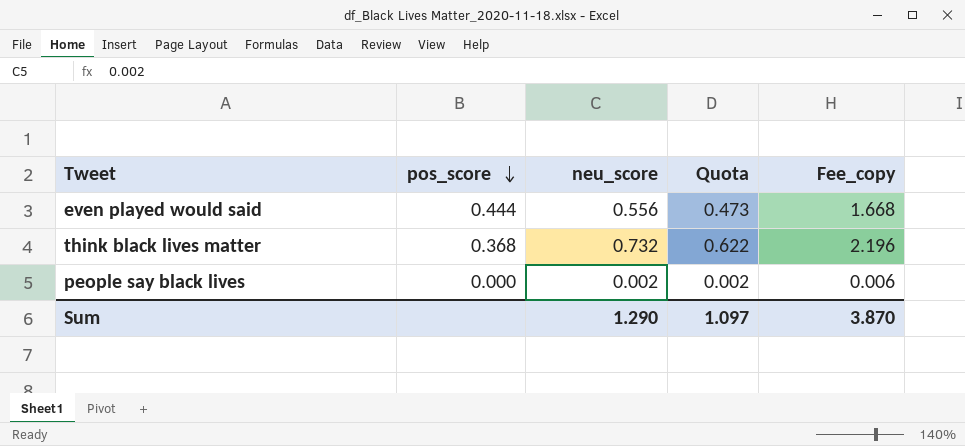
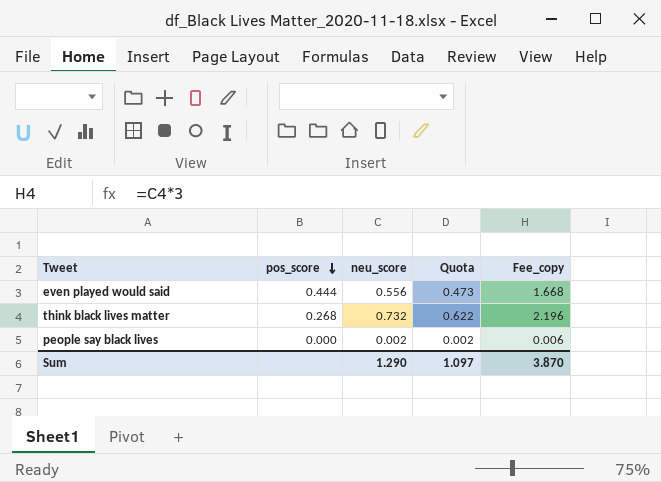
think black lives matter | pos_score: 0.368 -> 0.268

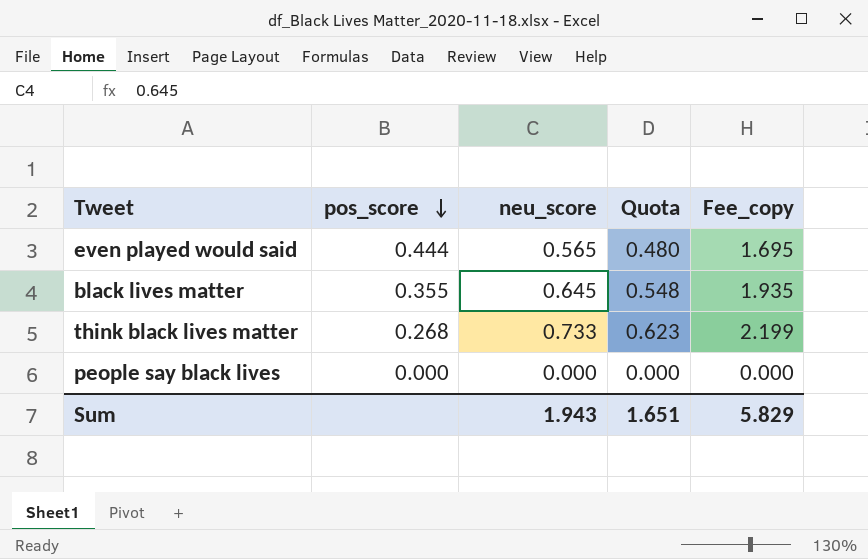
even played would said | neu_score: 0.556 -> 0.565
even played would said | Quota: 0.473 -> 0.480
even played would said | Fee_copy: 1.668 -> 1.695
row black lives matter: none -> 0.355 | 0.645 | 0.548 | 1.935
think black lives matter | neu_score: 0.732 -> 0.733
think black lives matter | Quota: 0.622 -> 0.623
think black lives matter | Fee_copy: 2.196 -> 2.199
people say black lives | neu_score: 0.002 -> 0.000
people say black lives | Quota: 0.002 -> 0.000
people say black lives | Fee_copy: 0.006 -> 0.000
Sum | neu_score: 1.290 -> 1.943
Sum | Quota: 1.097 -> 1.651
Sum | Fee_copy: 3.870 -> 5.829

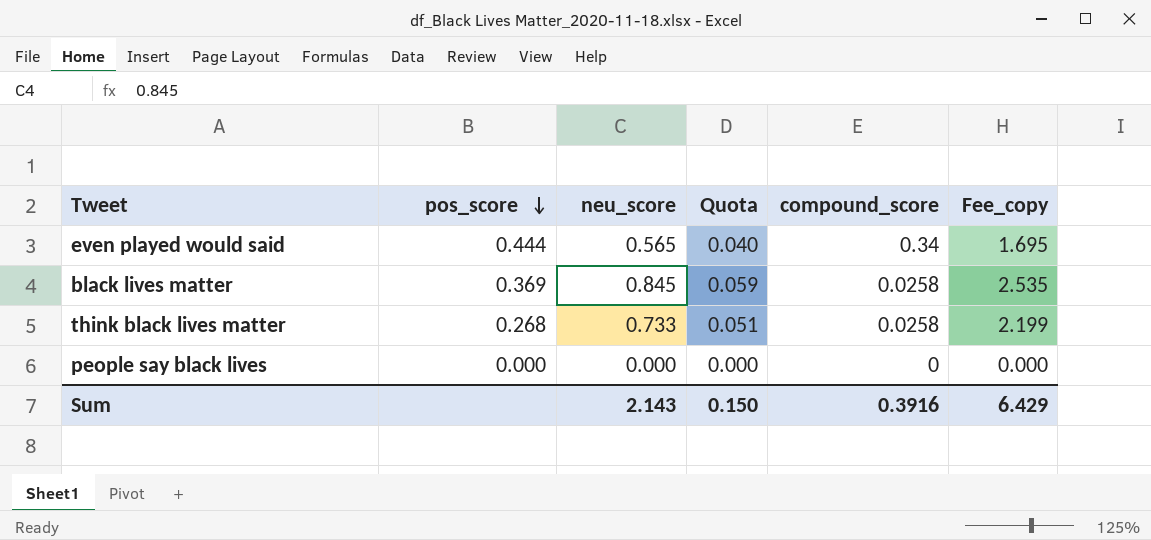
column Quota | formula: [neu_score] * 0.85 -> [neu_score] * 0.07
column compound_score | position: none -> 5
black lives matter | pos_score: 0.355 -> 0.369
black lives matter | neu_score: 0.645 -> 0.845
black lives matter | Fee_copy: 1.935 -> 2.535
Sum | neu_score: 1.943 -> 2.143
Sum | Quota: 1.651 -> 0.150
Sum | Fee_copy: 5.829 -> 6.429

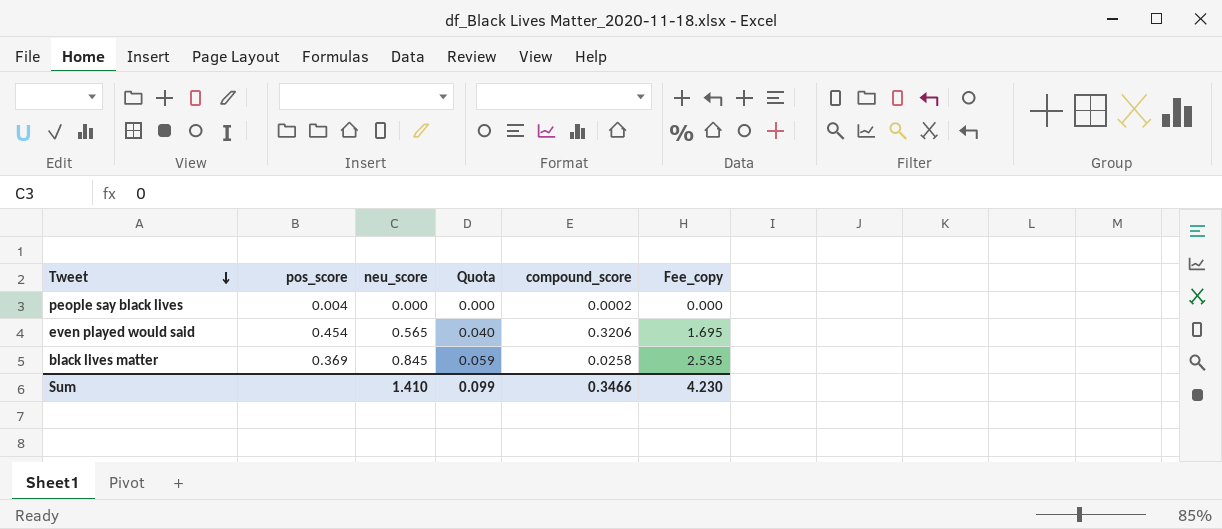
row order: pos_score descending -> Tweet descending
row think black lives matter: 0.268 | 0.733 | 0.051 | 0.0258 | 2.199 -> none
people say black lives | pos_score: 0.000 -> 0.004
people say black lives | compound_score: 0 -> 0.0002
even played would said | pos_score: 0.444 -> 0.454
even played would said | compound_score: 0.34 -> 0.3206
Sum | neu_score: 2.143 -> 1.410
Sum | Quota: 0.150 -> 0.099
Sum | compound_score: 0.3916 -> 0.3466
Sum | Fee_copy: 6.429 -> 4.230

